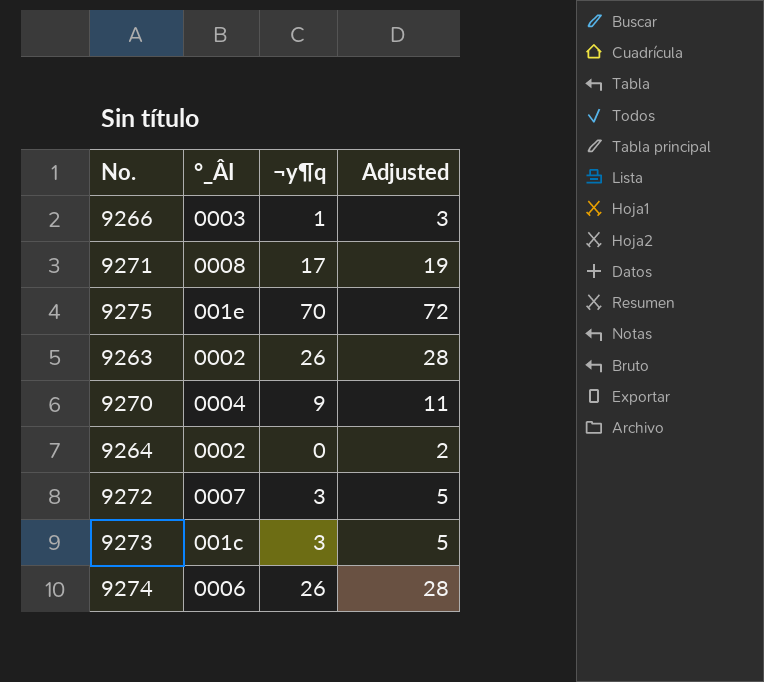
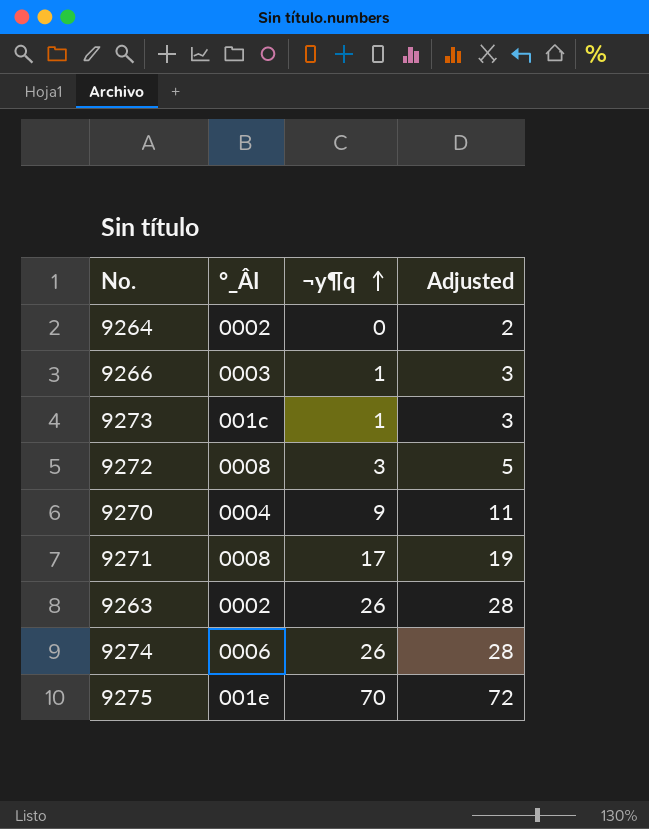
row order: none -> ¬y¶q ascending
9273 | ¬y¶q: 3 -> 1
9273 | Adjusted: 5 -> 3
9272 | °_ÂI: 0007 -> 0008

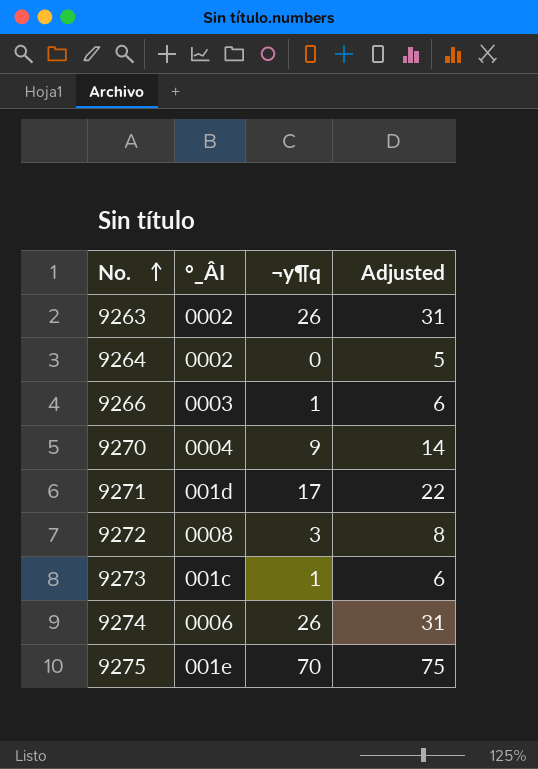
row order: ¬y¶q ascending -> No. ascending
column Adjusted | formula: [¬y¶q] + 2 -> [¬y¶q] + 5
9271 | °_ÂI: 0008 -> 001d

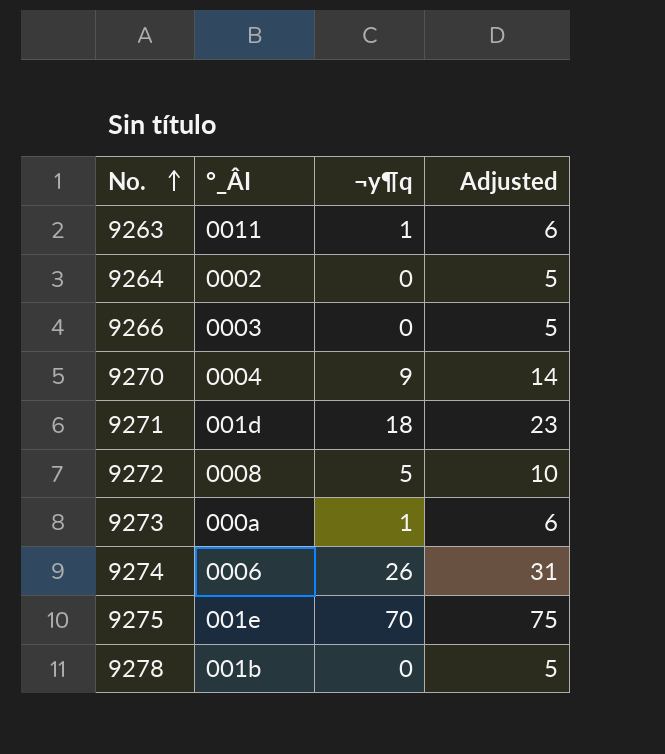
9263 | °_ÂI: 0002 -> 0011
9263 | ¬y¶q: 26 -> 1
9263 | Adjusted: 31 -> 6
9266 | ¬y¶q: 1 -> 0
9266 | Adjusted: 6 -> 5
9271 | ¬y¶q: 17 -> 18
9271 | Adjusted: 22 -> 23
9272 | ¬y¶q: 3 -> 5
9272 | Adjusted: 8 -> 10
9273 | °_ÂI: 001c -> 000a
row 9278: none -> 001b | 0 | 5

